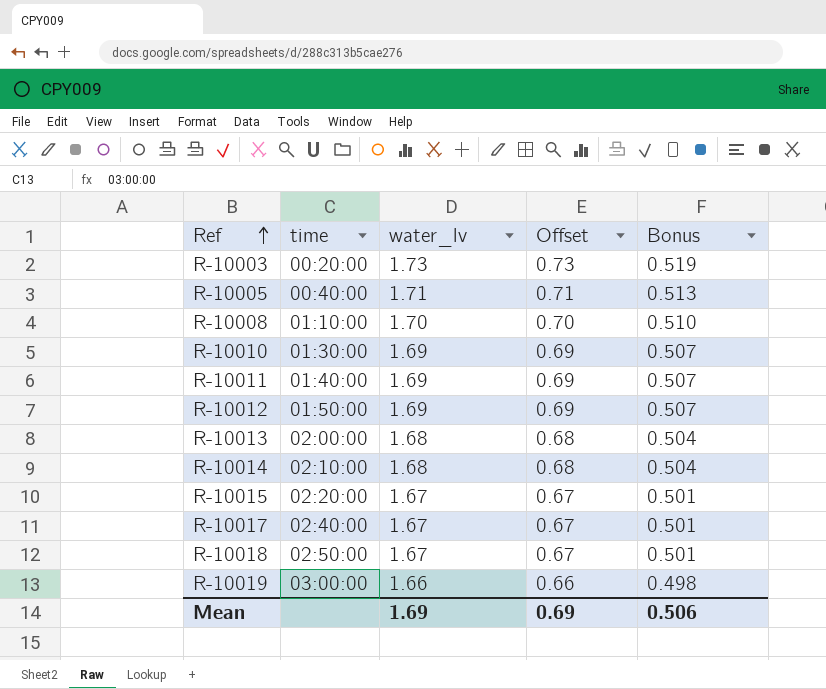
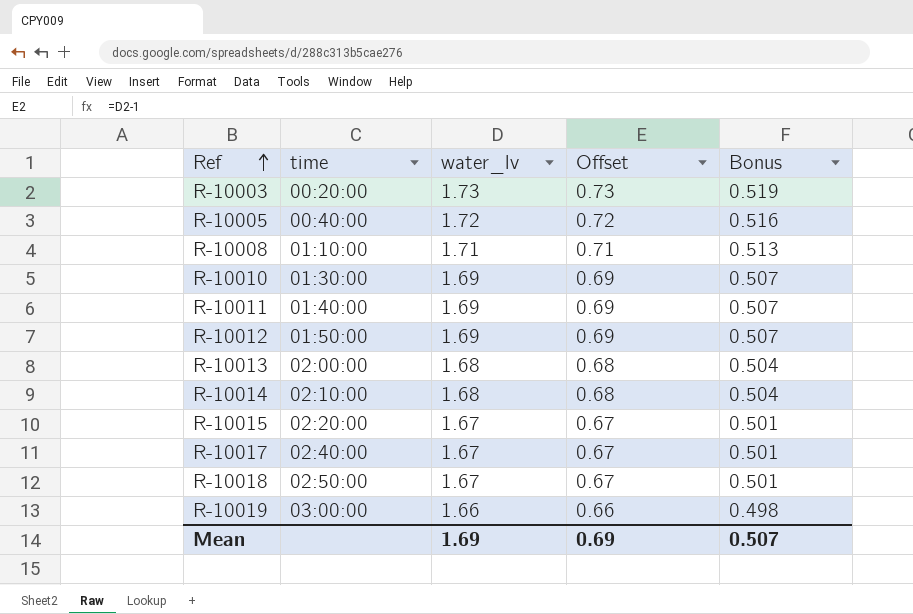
R-10005 | water_lv: 1.71 -> 1.72
R-10005 | Offset: 0.71 -> 0.72
R-10005 | Bonus: 0.513 -> 0.516
R-10008 | water_lv: 1.70 -> 1.71
R-10008 | Offset: 0.70 -> 0.71
R-10008 | Bonus: 0.510 -> 0.513
Mean | Bonus: 0.506 -> 0.507

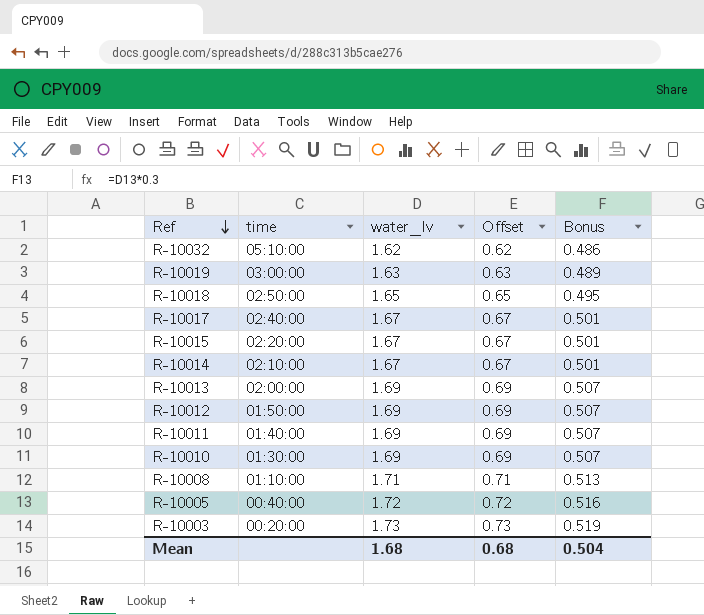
row order: Ref ascending -> Ref descending
row R-10032: none -> 05:10:00 | 1.62 | 0.62 | 0.486
R-10019 | water_lv: 1.66 -> 1.63
R-10019 | Offset: 0.66 -> 0.63
R-10019 | Bonus: 0.498 -> 0.489
R-10018 | water_lv: 1.67 -> 1.65
R-10018 | Offset: 0.67 -> 0.65
R-10018 | Bonus: 0.501 -> 0.495
R-10014 | water_lv: 1.68 -> 1.67
R-10014 | Offset: 0.68 -> 0.67
R-10014 | Bonus: 0.504 -> 0.501
R-10013 | water_lv: 1.68 -> 1.69
R-10013 | Offset: 0.68 -> 0.69
R-10013 | Bonus: 0.504 -> 0.507
Mean | water_lv: 1.69 -> 1.68
Mean | Offset: 0.69 -> 0.68
Mean | Bonus: 0.507 -> 0.504

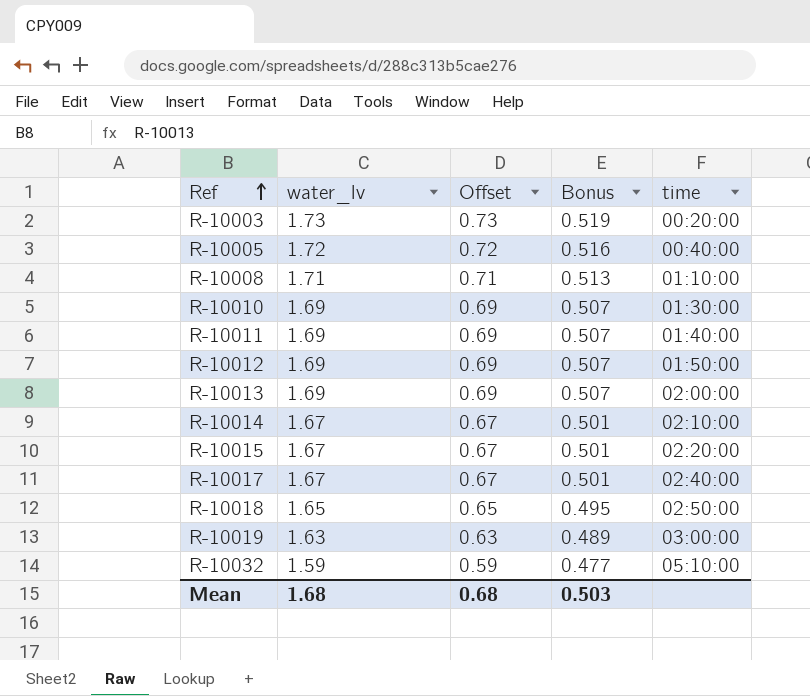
row order: Ref descending -> Ref ascending
column time | position: 2 -> 5
R-10032 | water_lv: 1.62 -> 1.59
R-10032 | Offset: 0.62 -> 0.59
R-10032 | Bonus: 0.486 -> 0.477
Mean | Bonus: 0.504 -> 0.503

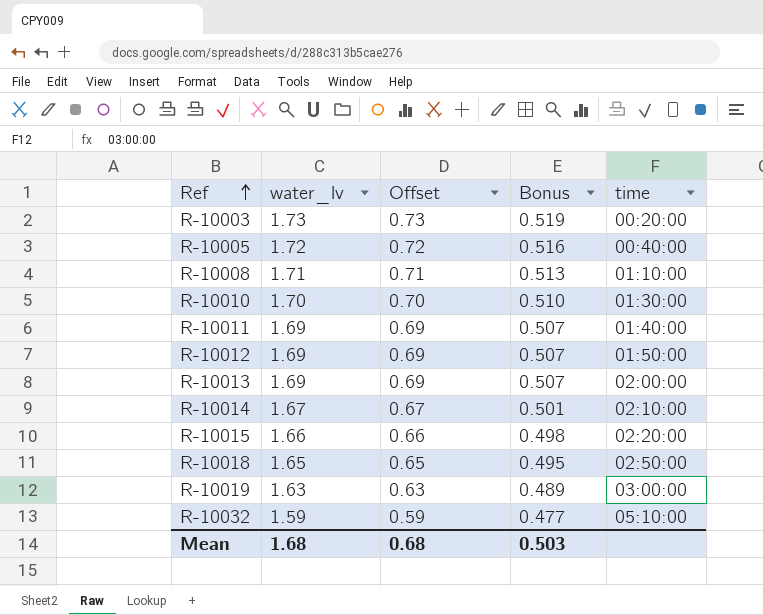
row R-10017: 1.67 | 0.67 | 0.501 | 02:40:00 -> none
R-10010 | water_lv: 1.69 -> 1.70
R-10010 | Offset: 0.69 -> 0.70
R-10010 | Bonus: 0.507 -> 0.510
R-10015 | water_lv: 1.67 -> 1.66
R-10015 | Offset: 0.67 -> 0.66
R-10015 | Bonus: 0.501 -> 0.498

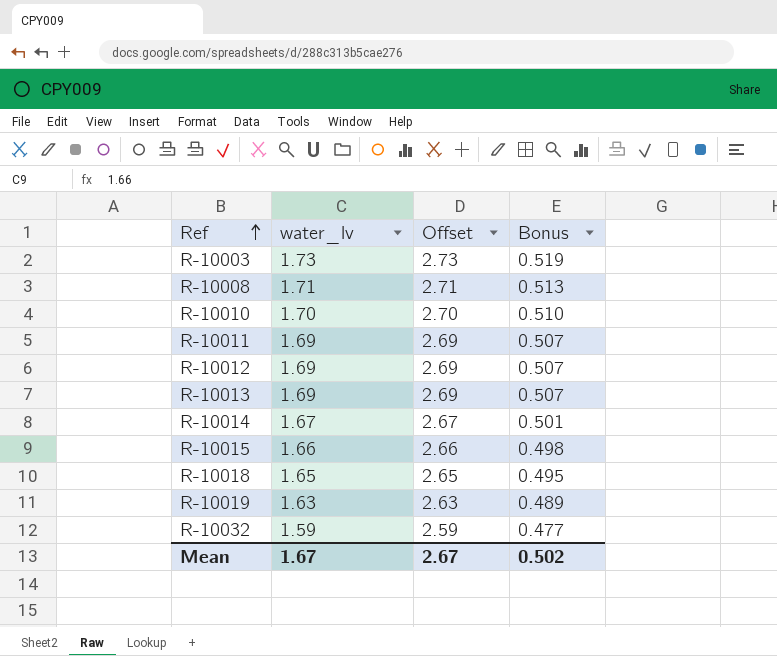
column time | position: 5 -> none
column Offset | formula: [water_lv] - 1 -> [water_lv] + 1
row R-10005: 1.72 | 0.72 | 0.516 | 00:40:00 -> none
Mean | water_lv: 1.68 -> 1.67
Mean | Offset: 0.68 -> 2.67
Mean | Bonus: 0.503 -> 0.502

